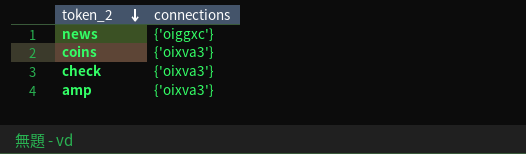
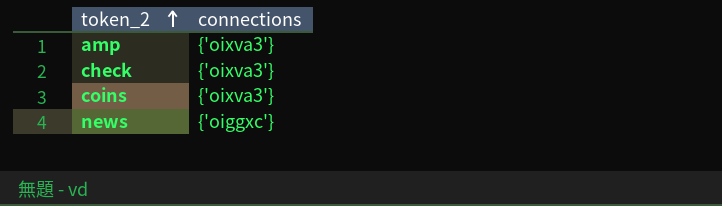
row order: token_2 descending -> token_2 ascending

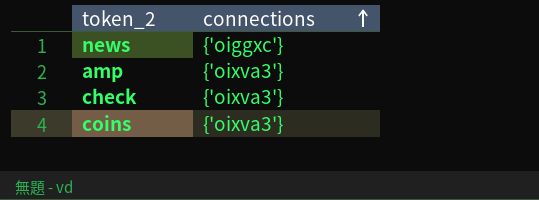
row order: token_2 ascending -> connections ascending

